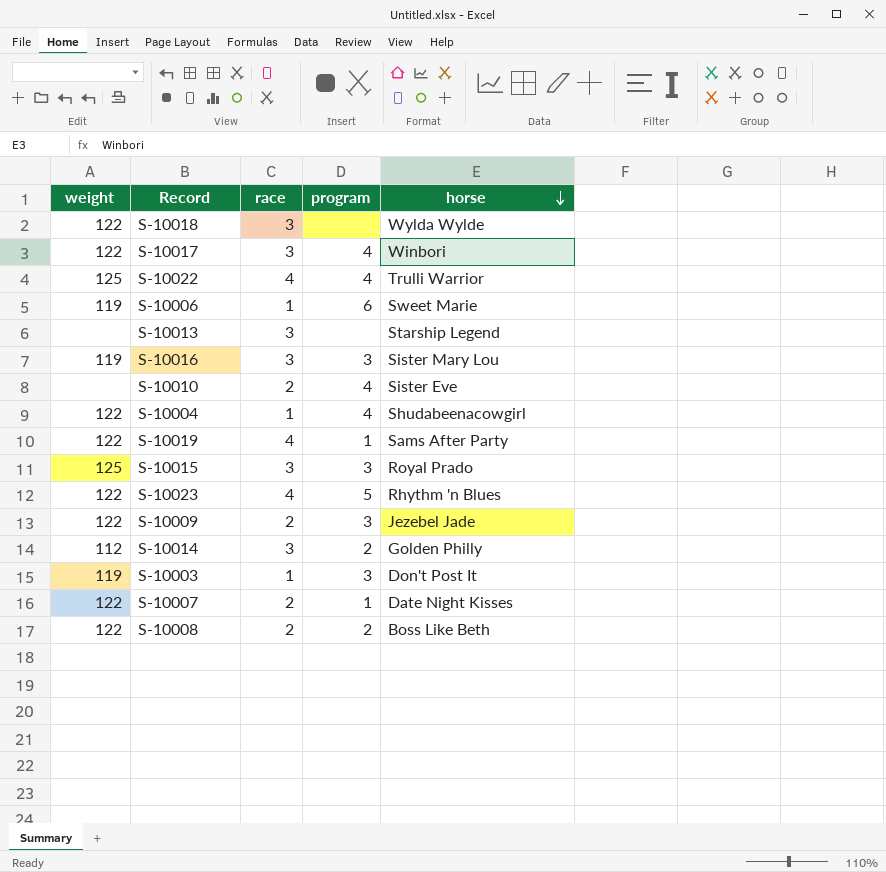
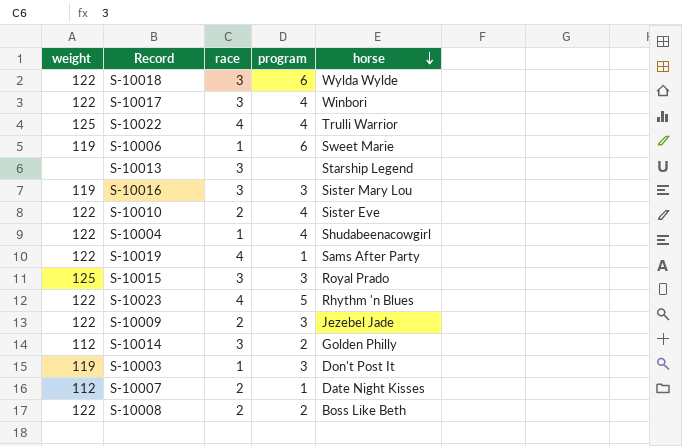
S-10018 | program: none -> 6
S-10010 | weight: none -> 122
S-10007 | weight: 122 -> 112

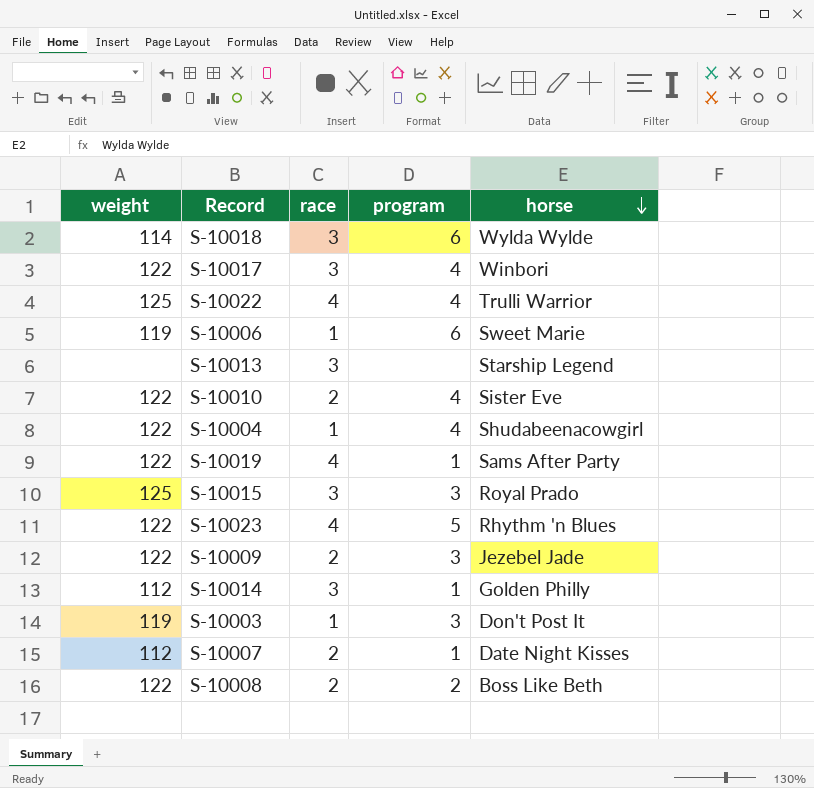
row S-10016: 119 | 3 | 3 | Sister Mary Lou -> none
S-10018 | weight: 122 -> 114
S-10014 | program: 2 -> 1

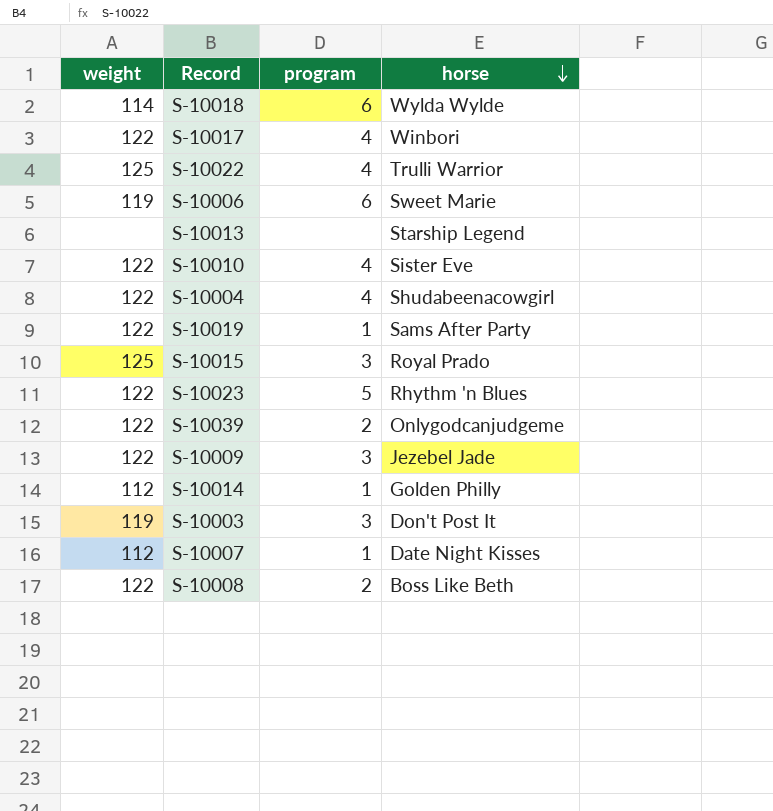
column race | position: 3 -> none
row S-10039: none -> 122 | 2 | Onlygodcanjudgeme

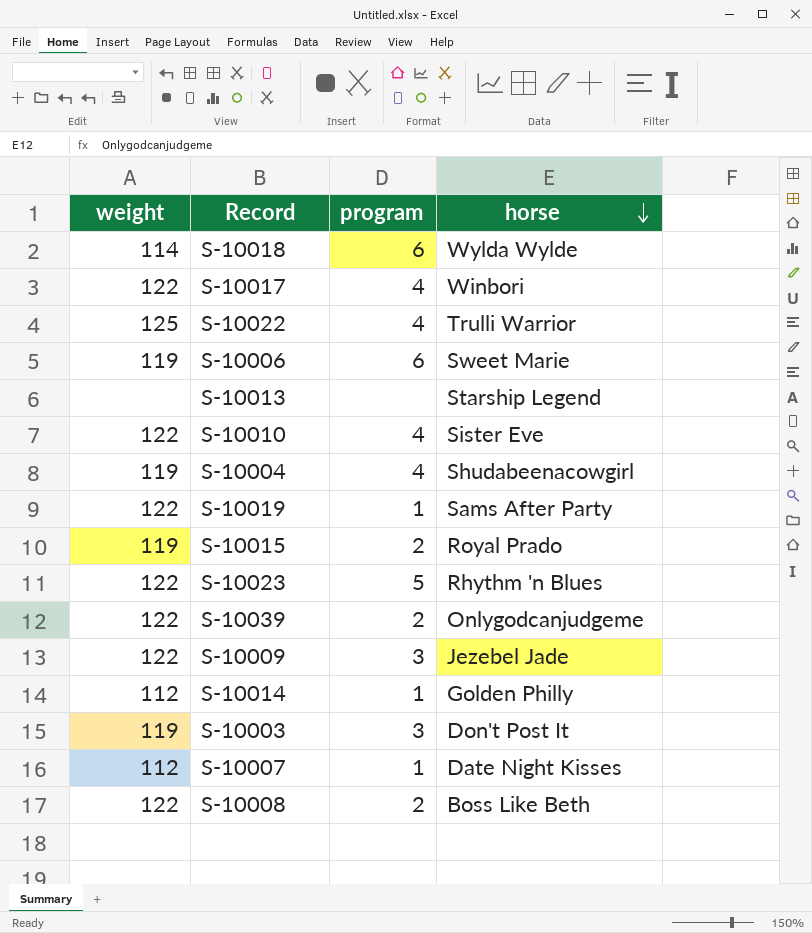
S-10004 | weight: 122 -> 119
S-10015 | weight: 125 -> 119
S-10015 | program: 3 -> 2

